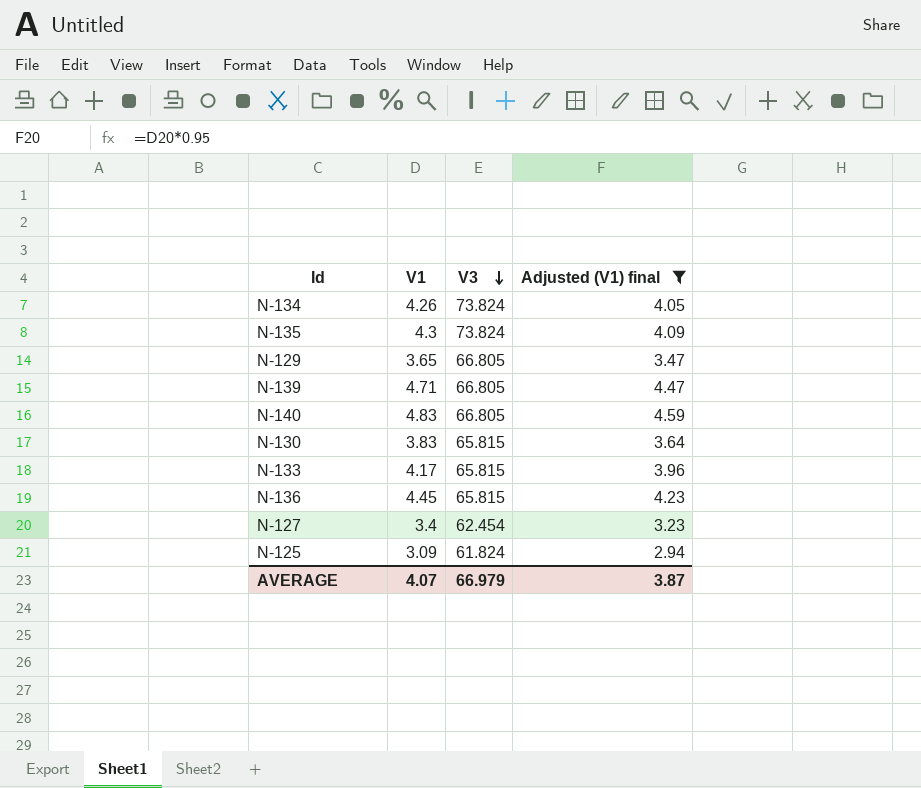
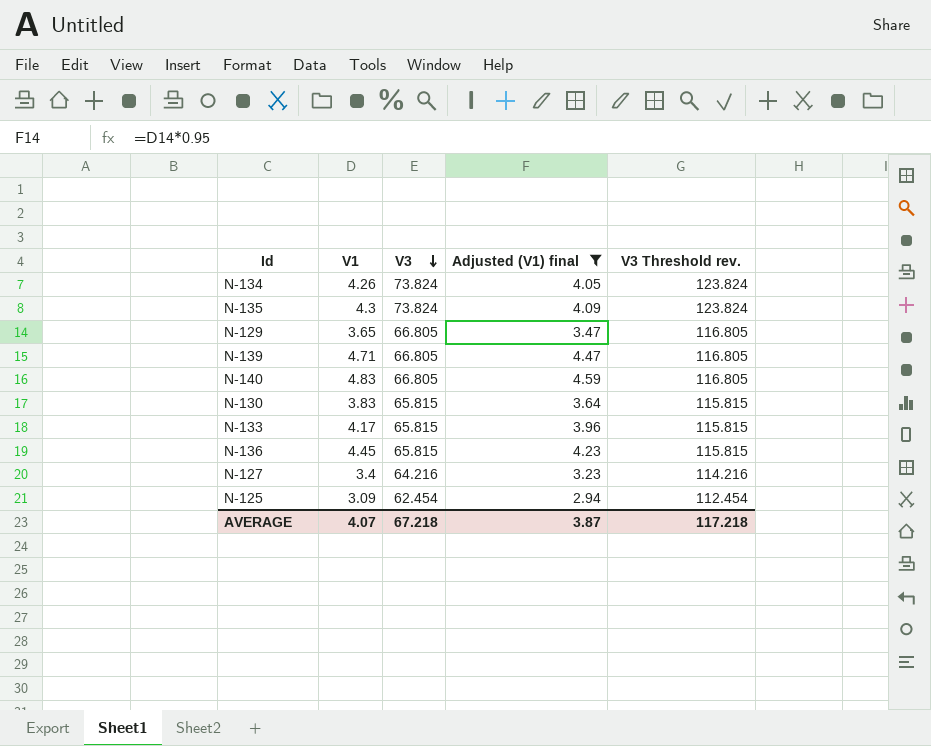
column V3 Threshold rev. | formula: none -> [V3] + 50
N-127 | V3: 62.454 -> 64.216
N-125 | V3: 61.824 -> 62.454
AVERAGE | V3: 66.979 -> 67.218

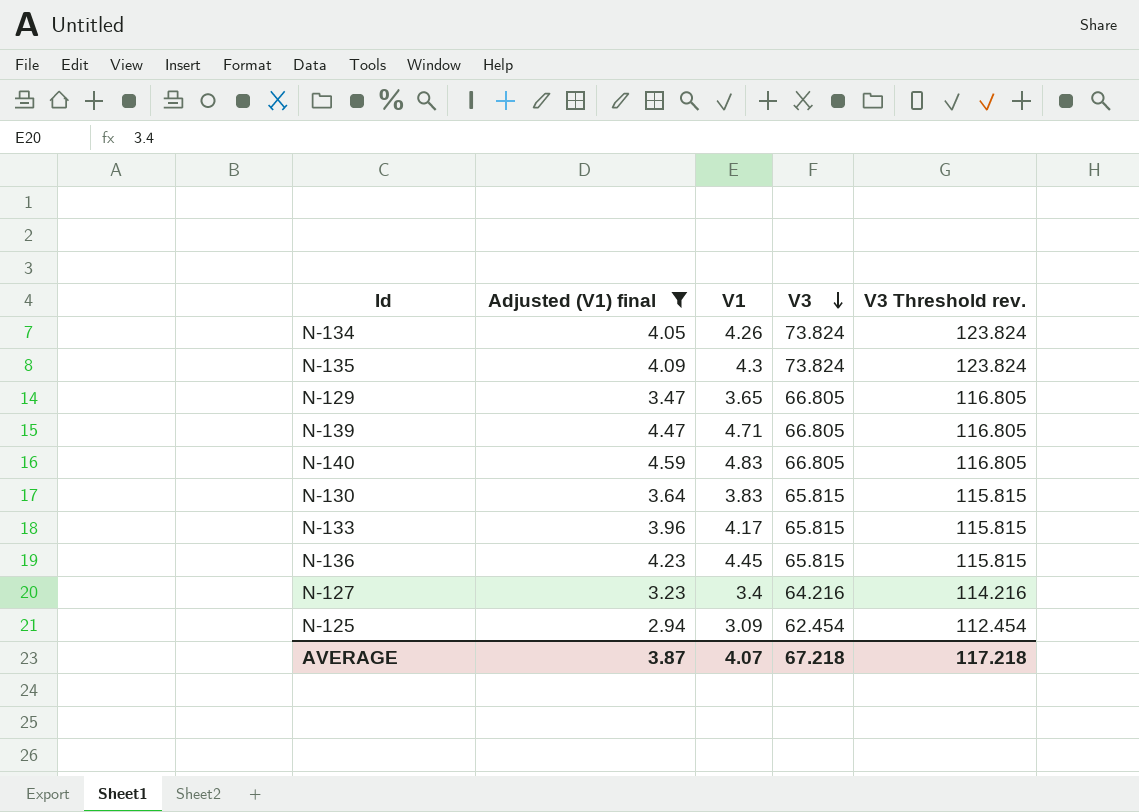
column Adjusted (V1) final | position: 4 -> 2

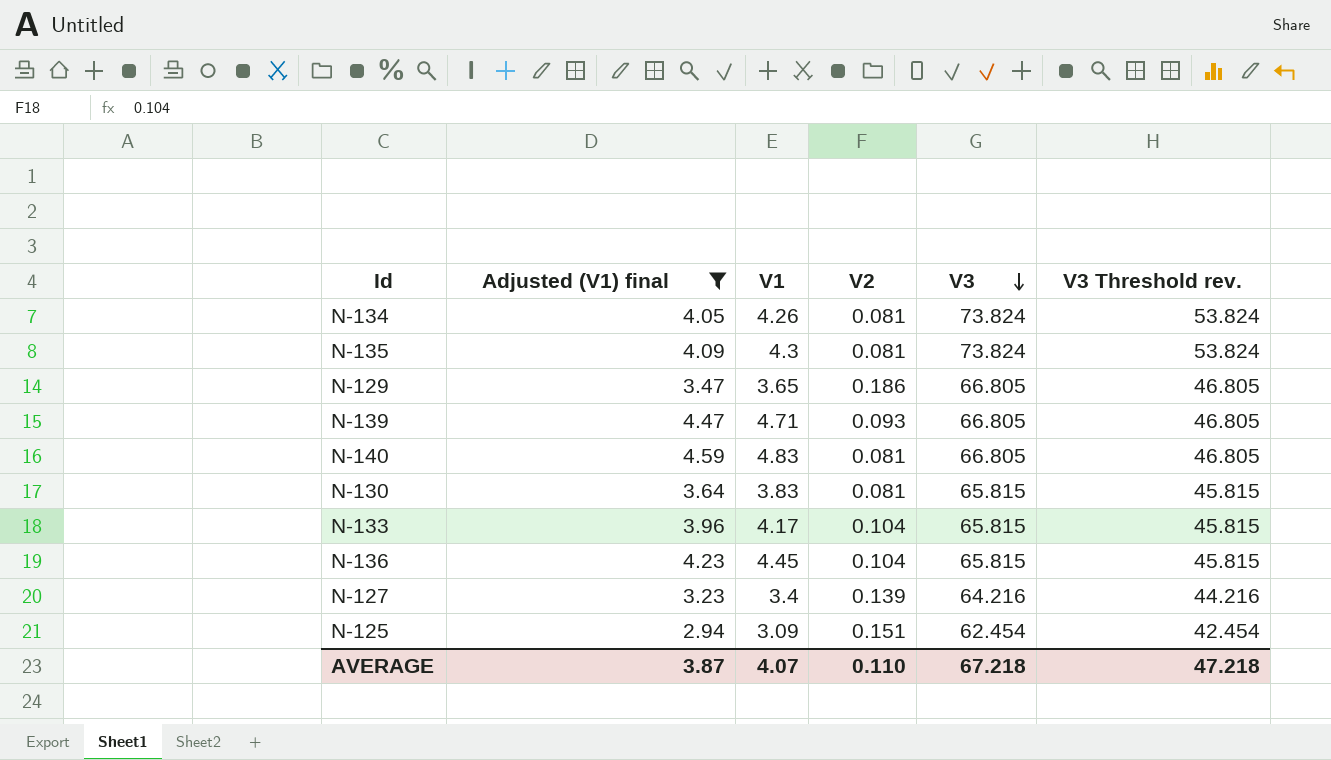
column V2 | position: none -> 4
column V3 Threshold rev. | formula: [V3] + 50 -> [V3] - 20
AVERAGE | V3 Threshold rev.: 117.218 -> 47.218

